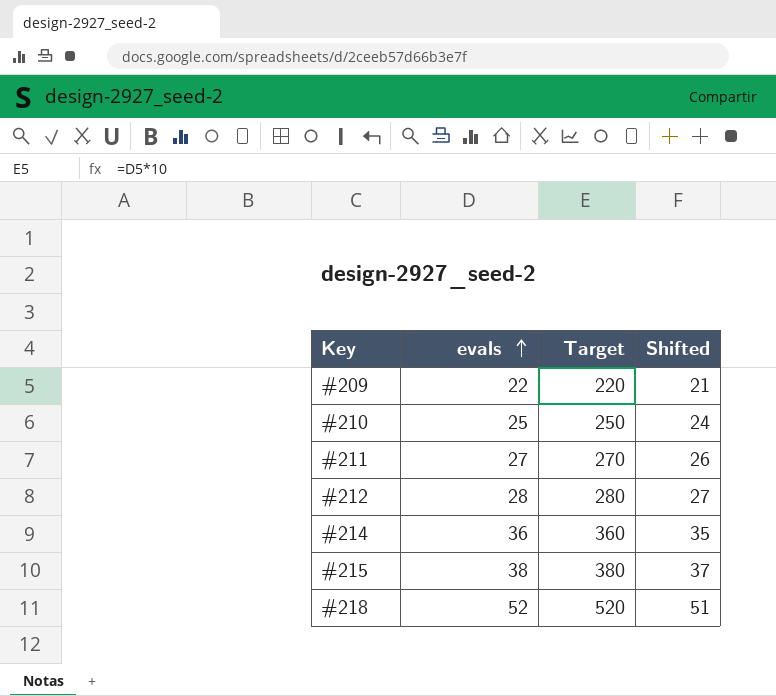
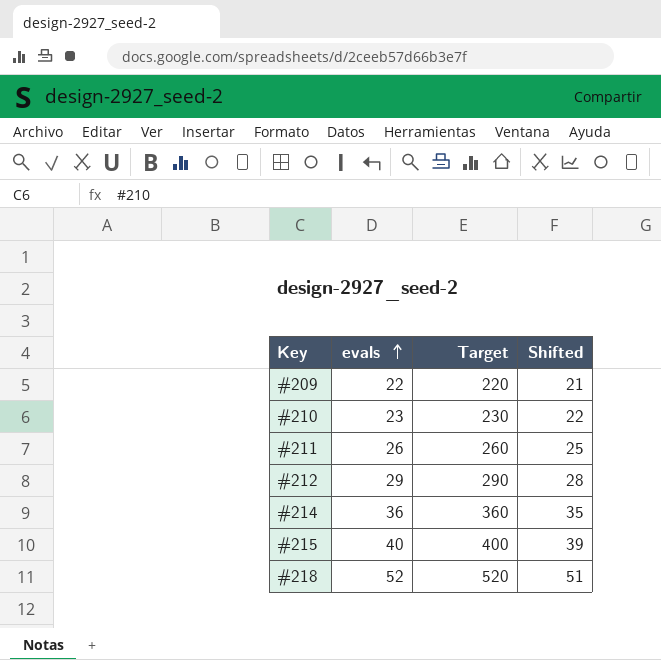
#210 | evals: 25 -> 23
#210 | Target: 250 -> 230
#210 | Shifted: 24 -> 22
#211 | evals: 27 -> 26
#211 | Target: 270 -> 260
#211 | Shifted: 26 -> 25
#212 | evals: 28 -> 29
#212 | Target: 280 -> 290
#212 | Shifted: 27 -> 28
#215 | evals: 38 -> 40
#215 | Target: 380 -> 400
#215 | Shifted: 37 -> 39

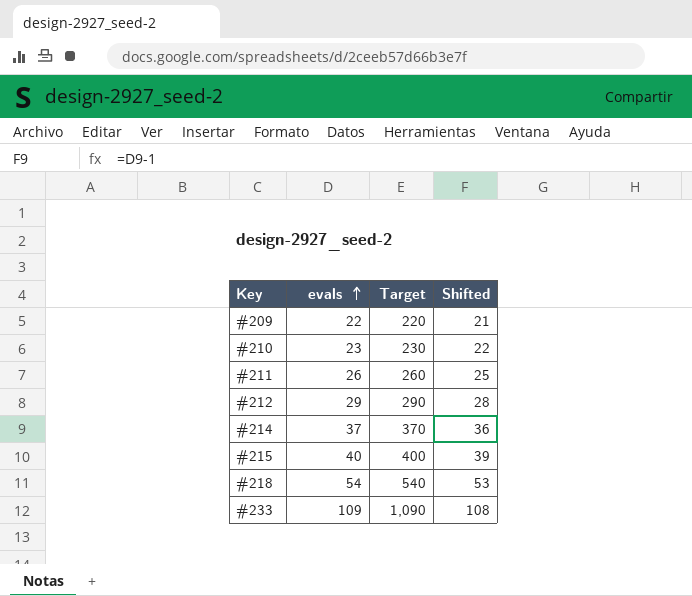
#214 | evals: 36 -> 37
#214 | Target: 360 -> 370
#214 | Shifted: 35 -> 36
#218 | evals: 52 -> 54
#218 | Target: 520 -> 540
#218 | Shifted: 51 -> 53
row #233: none -> 109 | 1,090 | 108

